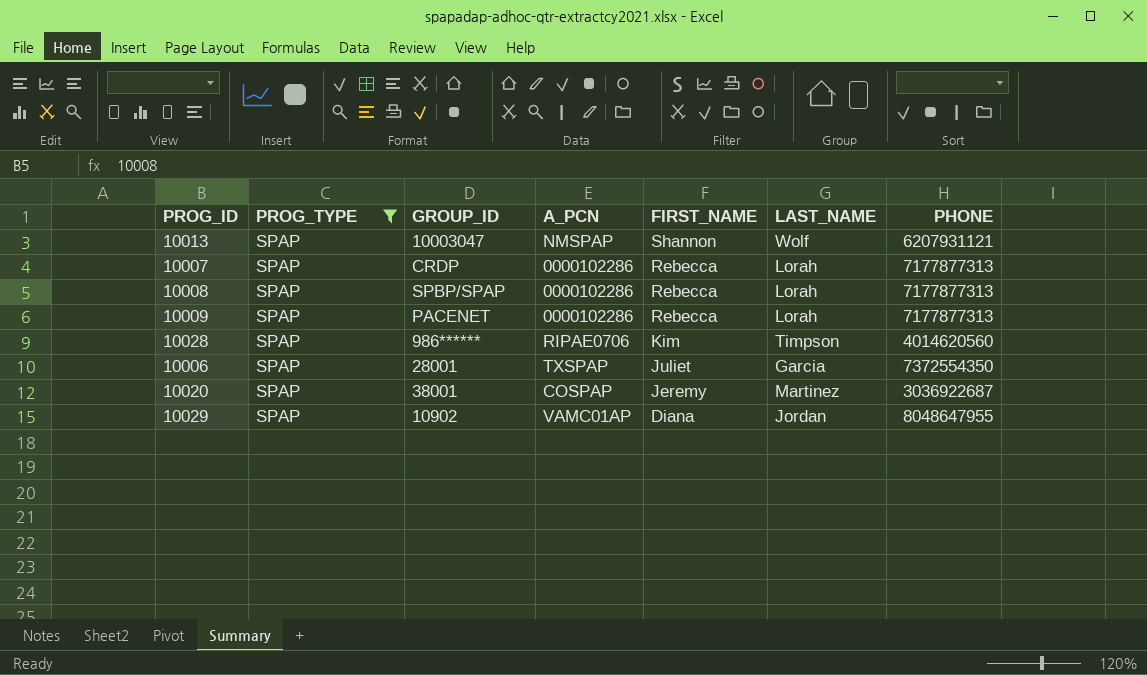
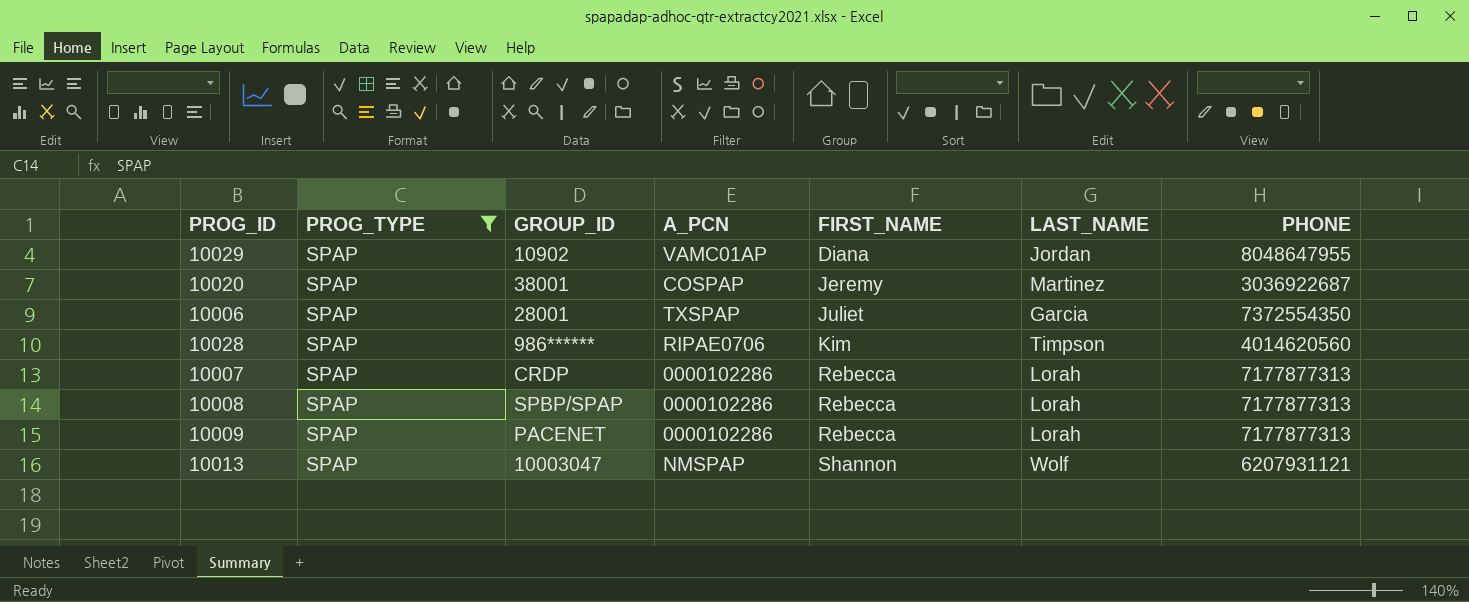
row order: FIRST_NAME descending -> FIRST_NAME ascending

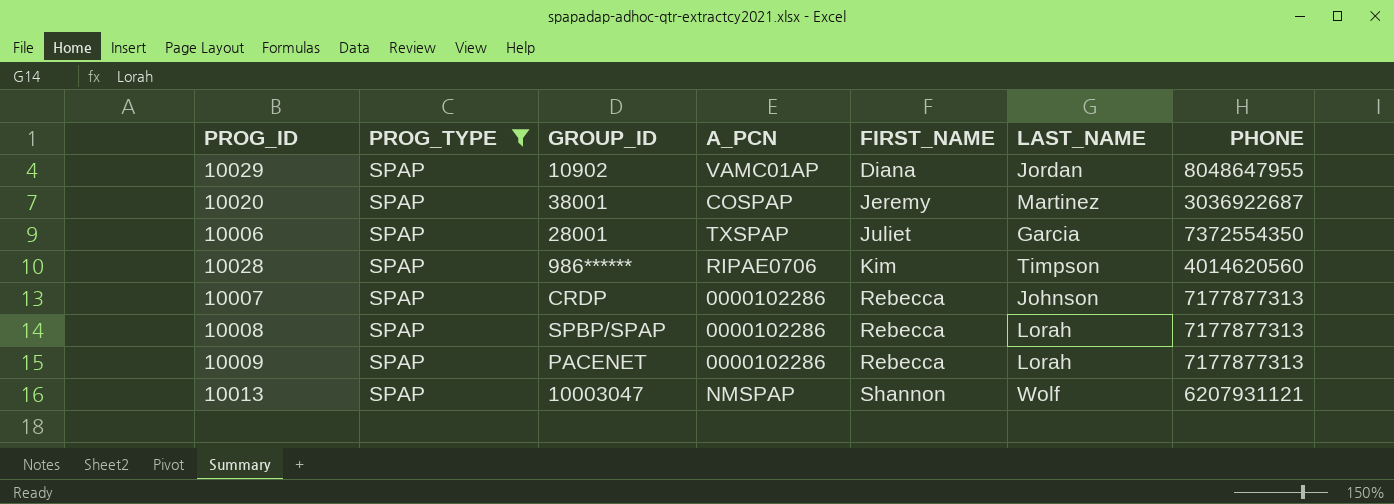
10007 | LAST_NAME: Lorah -> Johnson

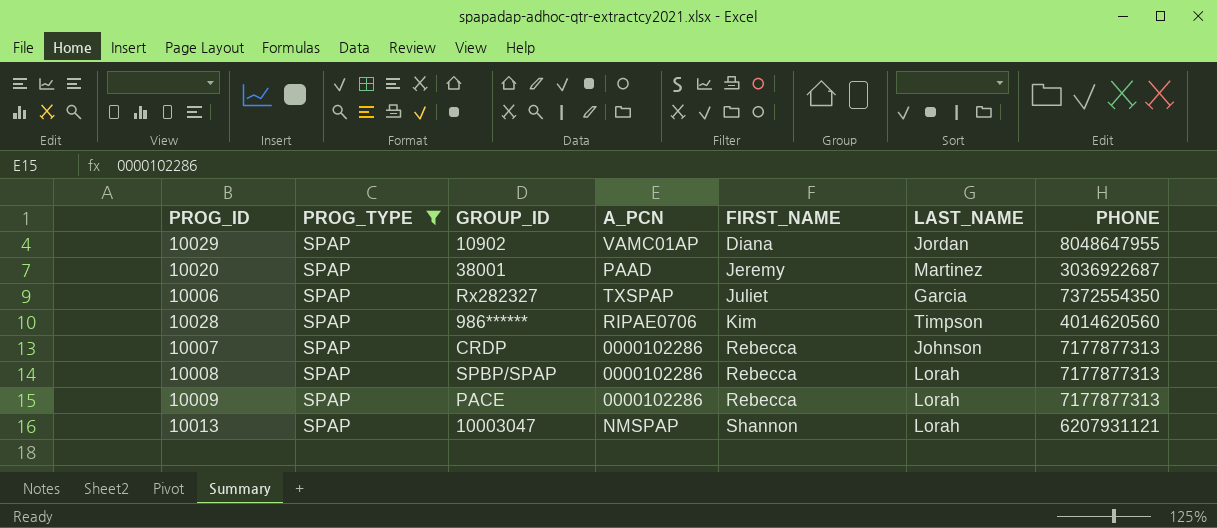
10020 | A_PCN: COSPAP -> PAAD
10006 | GROUP_ID: 28001 -> Rx282327
10009 | GROUP_ID: PACENET -> PACE
10013 | LAST_NAME: Wolf -> Lorah

